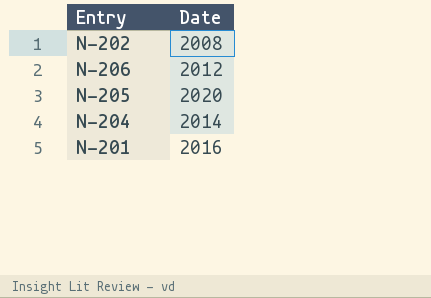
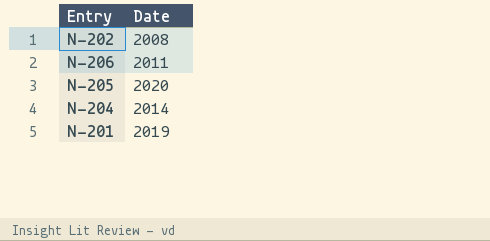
N-206 | Date: 2012 -> 2011
N-201 | Date: 2016 -> 2019

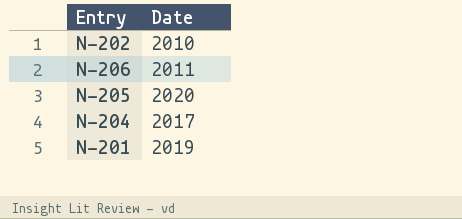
N-202 | Date: 2008 -> 2010
N-204 | Date: 2014 -> 2017

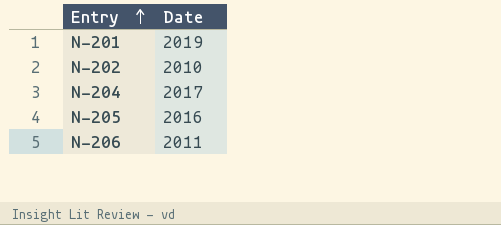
row order: none -> Entry ascending
N-205 | Date: 2020 -> 2016

